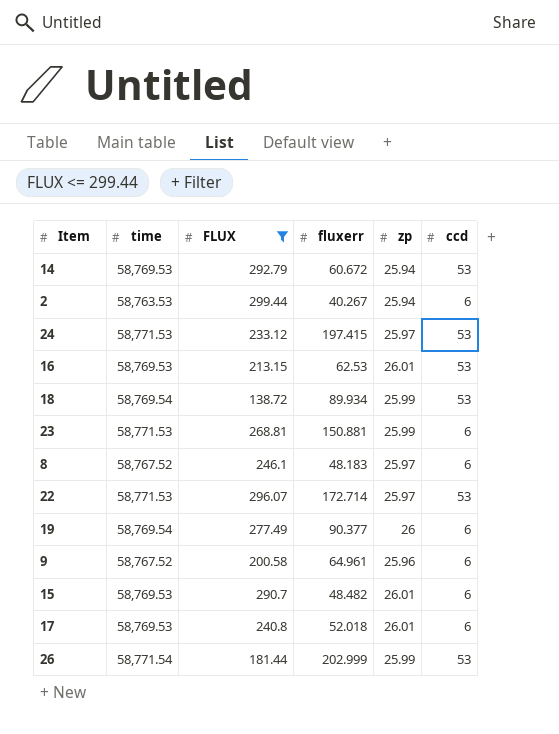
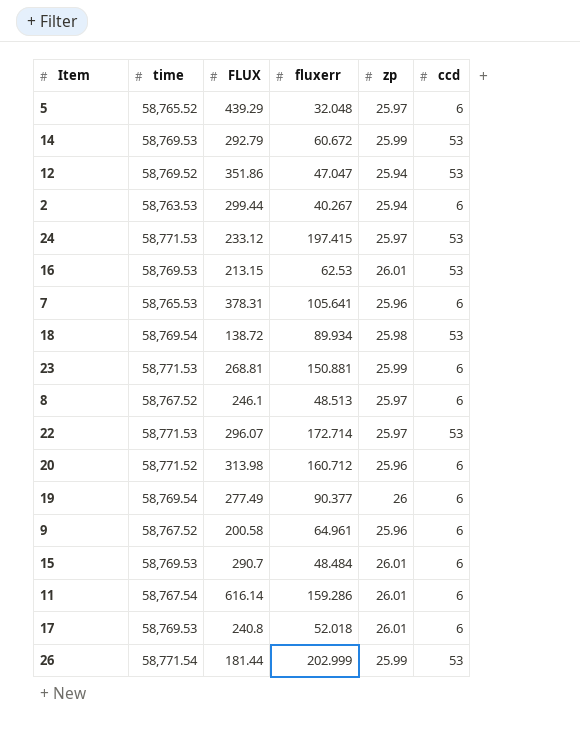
filter: FLUX <= 299.44 -> none
14 | zp: 25.94 -> 25.99
18 | zp: 25.99 -> 25.98
8 | fluxerr: 48.183 -> 48.513
15 | fluxerr: 48.482 -> 48.484

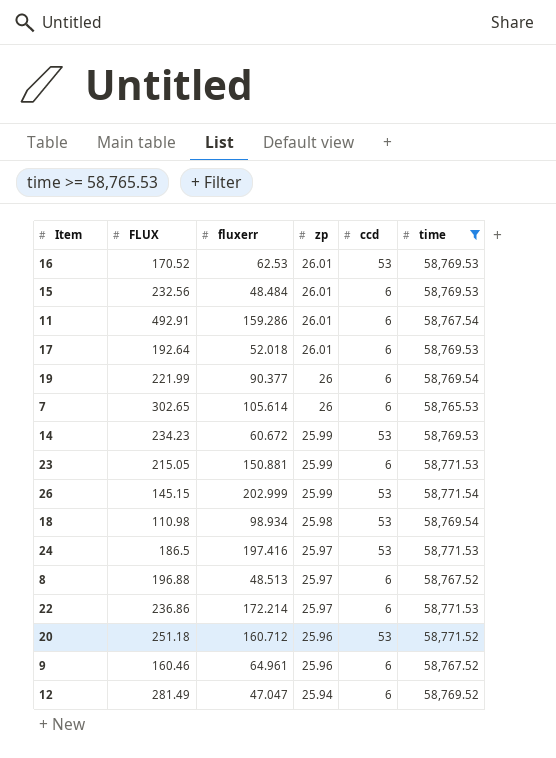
filter: none -> time >= 58,765.53
row order: none -> zp descending
column time | position: 2 -> 6
16 | FLUX: 213.15 -> 170.52
15 | FLUX: 290.7 -> 232.56
11 | FLUX: 616.14 -> 492.91
17 | FLUX: 240.8 -> 192.64
19 | FLUX: 277.49 -> 221.99
7 | FLUX: 378.31 -> 302.65
7 | fluxerr: 105.641 -> 105.614
7 | zp: 25.96 -> 26
14 | FLUX: 292.79 -> 234.23
23 | FLUX: 268.81 -> 215.05
26 | FLUX: 181.44 -> 145.15
18 | FLUX: 138.72 -> 110.98
18 | fluxerr: 89.934 -> 98.934
24 | FLUX: 233.12 -> 186.5
24 | fluxerr: 197.415 -> 197.416
8 | FLUX: 246.1 -> 196.88
22 | FLUX: 296.07 -> 236.86
22 | fluxerr: 172.714 -> 172.214
22 | ccd: 53 -> 6
20 | FLUX: 313.98 -> 251.18
20 | ccd: 6 -> 53
9 | FLUX: 200.58 -> 160.46
12 | FLUX: 351.86 -> 281.49
12 | ccd: 53 -> 6

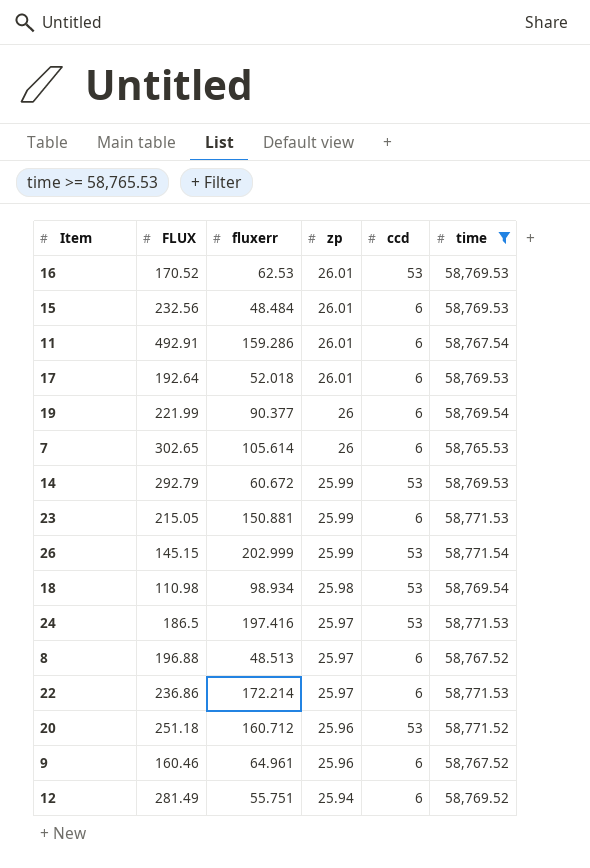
14 | FLUX: 234.23 -> 292.79
12 | fluxerr: 47.047 -> 55.751

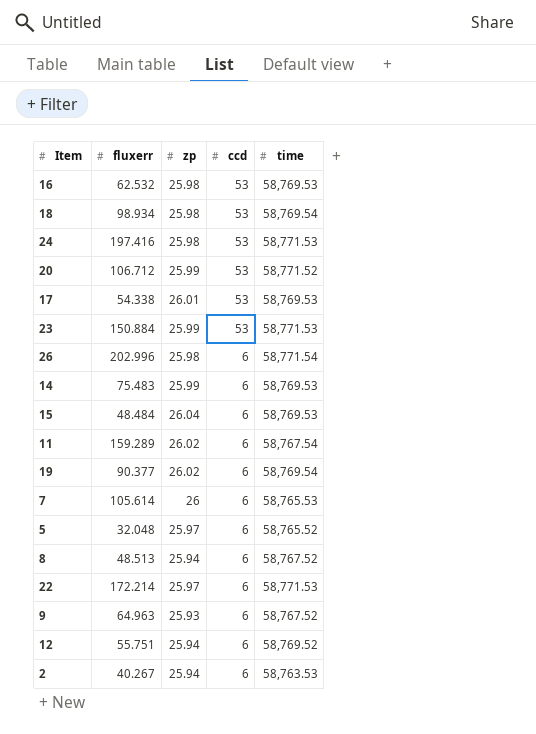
filter: time >= 58,765.53 -> none
row order: zp descending -> ccd descending
column FLUX | position: 2 -> none
16 | fluxerr: 62.53 -> 62.532
16 | zp: 26.01 -> 25.98
24 | zp: 25.97 -> 25.98
20 | fluxerr: 160.712 -> 106.712
20 | zp: 25.96 -> 25.99
17 | fluxerr: 52.018 -> 54.338
17 | ccd: 6 -> 53
23 | fluxerr: 150.881 -> 150.884
23 | ccd: 6 -> 53
26 | fluxerr: 202.999 -> 202.996
26 | zp: 25.99 -> 25.98
26 | ccd: 53 -> 6
14 | fluxerr: 60.672 -> 75.483
14 | ccd: 53 -> 6
15 | zp: 26.01 -> 26.04
11 | fluxerr: 159.286 -> 159.289
11 | zp: 26.01 -> 26.02
19 | zp: 26 -> 26.02
8 | zp: 25.97 -> 25.94
9 | fluxerr: 64.961 -> 64.963
9 | zp: 25.96 -> 25.93

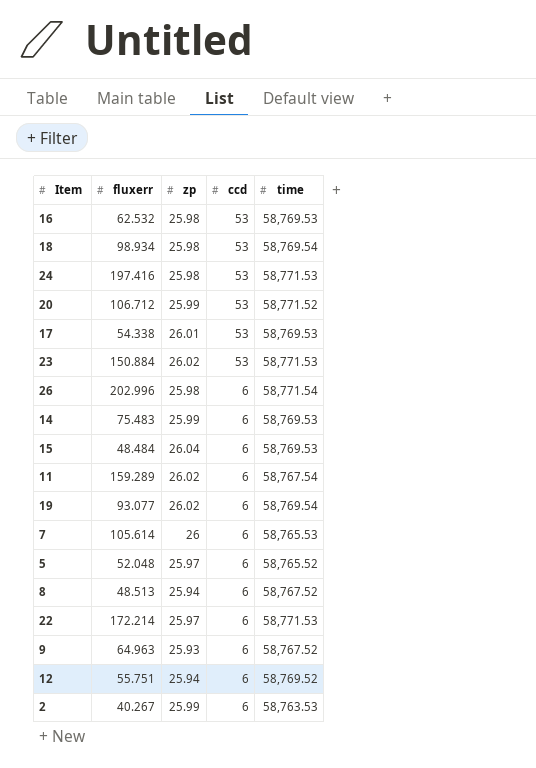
23 | zp: 25.99 -> 26.02
19 | fluxerr: 90.377 -> 93.077
5 | fluxerr: 32.048 -> 52.048
2 | zp: 25.94 -> 25.99

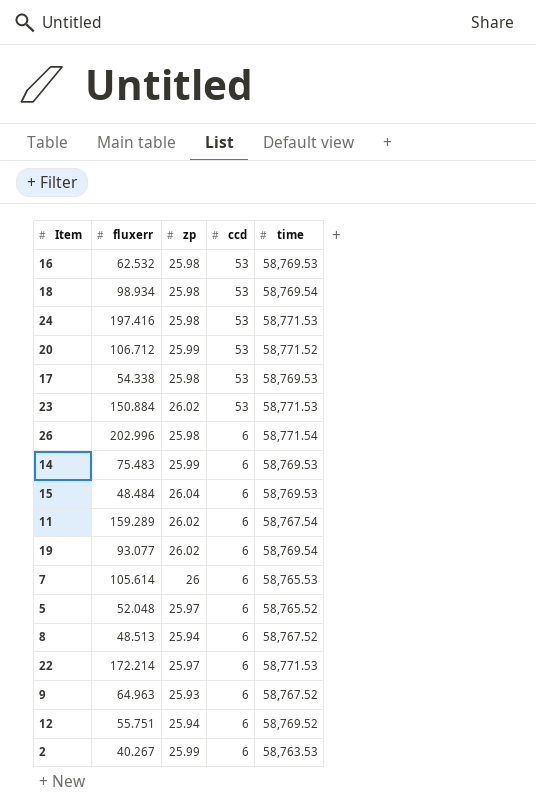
17 | zp: 26.01 -> 25.98

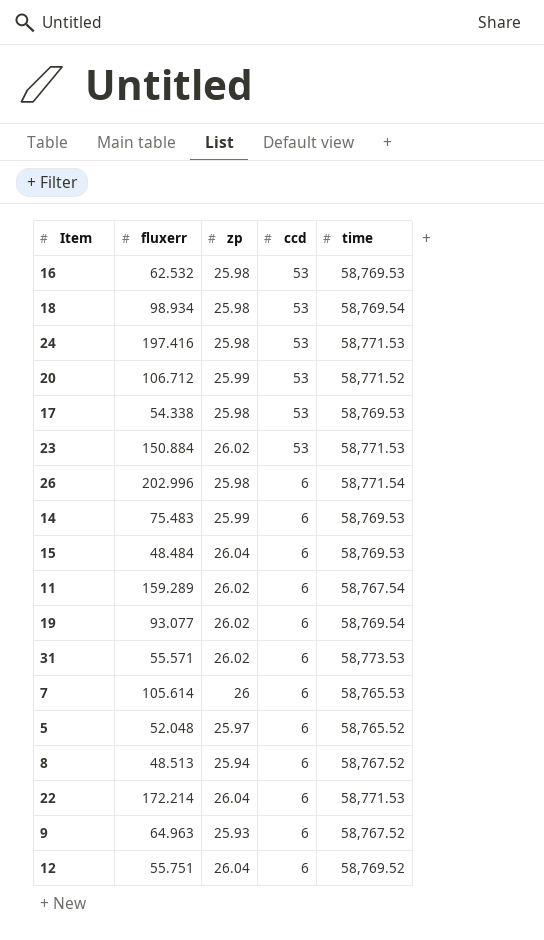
row 2: 40.267 | 25.99 | 6 | 58,763.53 -> none
row 31: none -> 55.571 | 26.02 | 6 | 58,773.53
22 | zp: 25.97 -> 26.04
12 | zp: 25.94 -> 26.04

